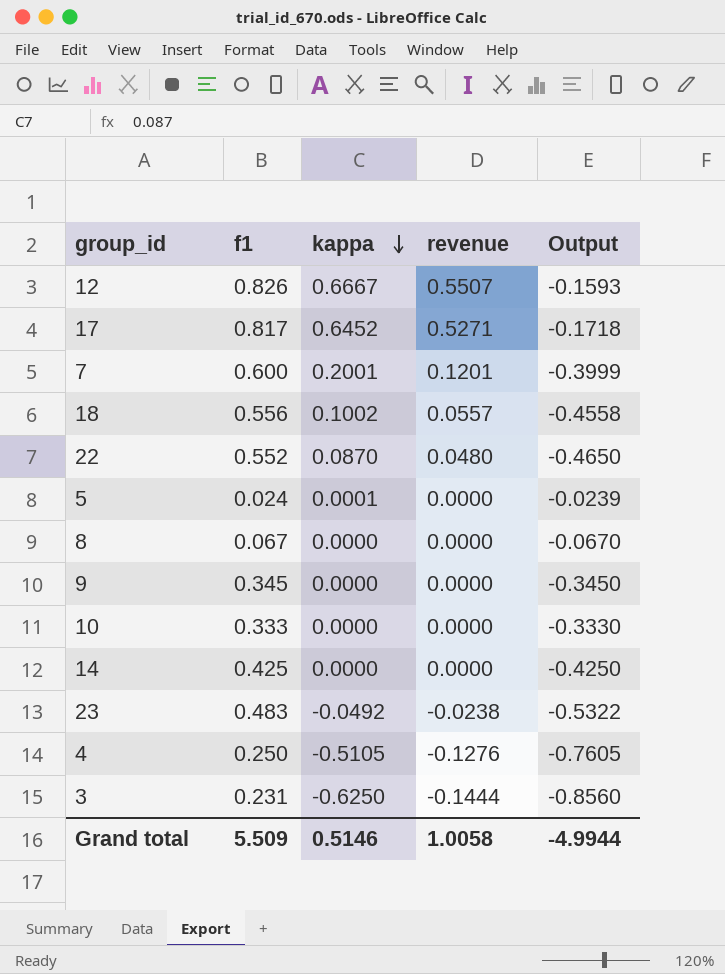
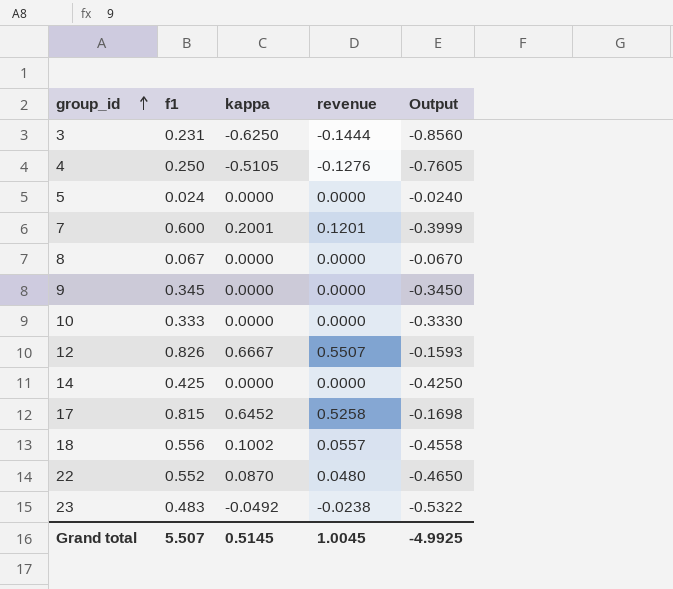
row order: kappa descending -> group_id ascending
5 | kappa: 0.0001 -> 0.0000
5 | Output: -0.0239 -> -0.0240
17 | f1: 0.817 -> 0.815
17 | revenue: 0.5271 -> 0.5258
17 | Output: -0.1718 -> -0.1698
Grand total | f1: 5.509 -> 5.507
Grand total | kappa: 0.5146 -> 0.5145
Grand total | revenue: 1.0058 -> 1.0045
Grand total | Output: -4.9944 -> -4.9925

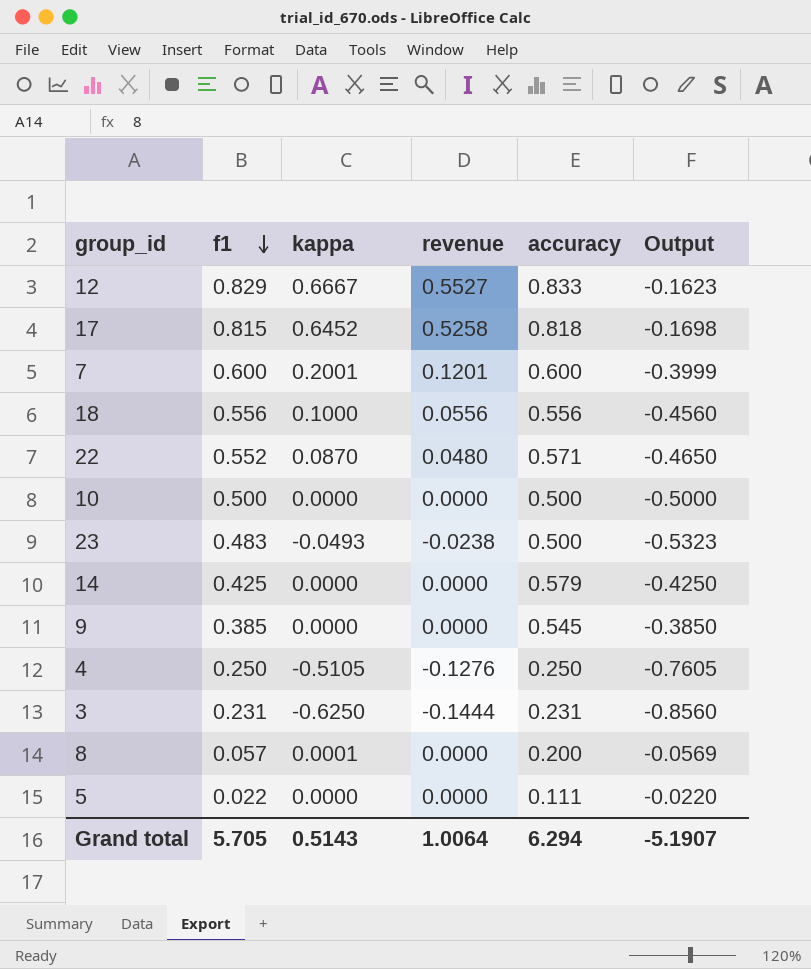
row order: group_id ascending -> f1 descending
column accuracy | position: none -> 5
12 | f1: 0.826 -> 0.829
12 | revenue: 0.5507 -> 0.5527
12 | Output: -0.1593 -> -0.1623
18 | kappa: 0.1002 -> 0.1000
18 | revenue: 0.0557 -> 0.0556
18 | Output: -0.4558 -> -0.4560
10 | f1: 0.333 -> 0.500
10 | Output: -0.3330 -> -0.5000
23 | kappa: -0.0492 -> -0.0493
23 | Output: -0.5322 -> -0.5323
9 | f1: 0.345 -> 0.385
9 | Output: -0.3450 -> -0.3850
8 | f1: 0.067 -> 0.057
8 | kappa: 0.0000 -> 0.0001
8 | Output: -0.0670 -> -0.0569
5 | f1: 0.024 -> 0.022
5 | Output: -0.0240 -> -0.0220
Grand total | f1: 5.507 -> 5.705
Grand total | kappa: 0.5145 -> 0.5143
Grand total | revenue: 1.0045 -> 1.0064
Grand total | Output: -4.9925 -> -5.1907

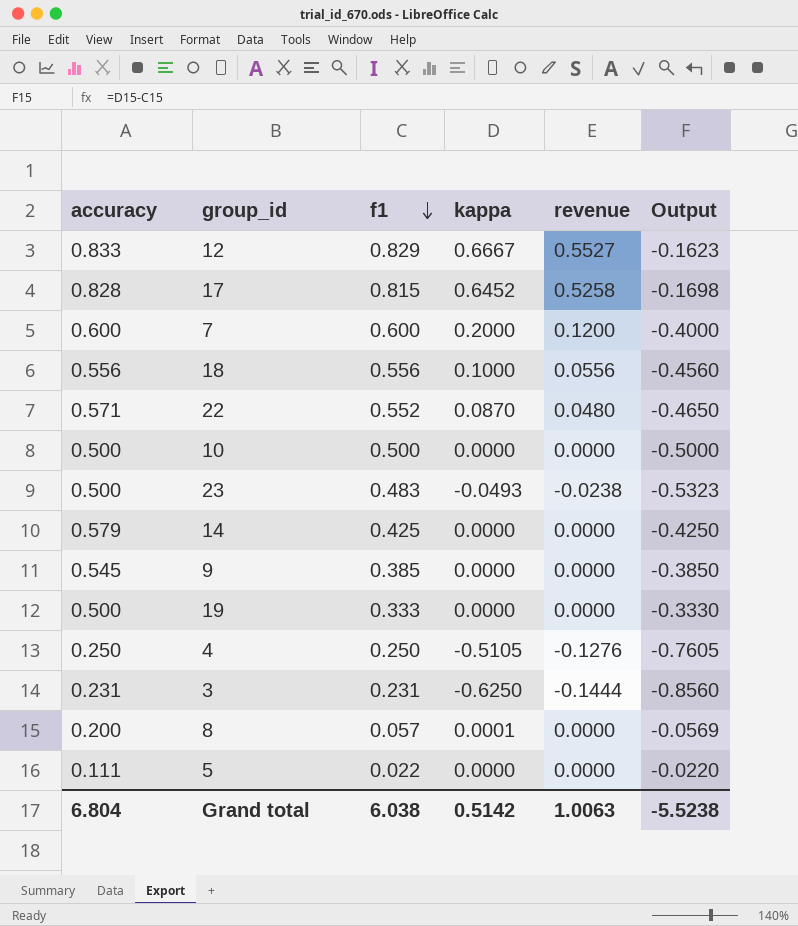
column accuracy | position: 5 -> 1
17 | accuracy: 0.818 -> 0.828
7 | kappa: 0.2001 -> 0.2000
7 | revenue: 0.1201 -> 0.1200
7 | Output: -0.3999 -> -0.4000
row 19: none -> 0.500 | 0.333 | 0.0000 | 0.0000 | -0.3330
Grand total | accuracy: 6.294 -> 6.804
Grand total | f1: 5.705 -> 6.038
Grand total | kappa: 0.5143 -> 0.5142
Grand total | revenue: 1.0064 -> 1.0063
Grand total | Output: -5.1907 -> -5.5238

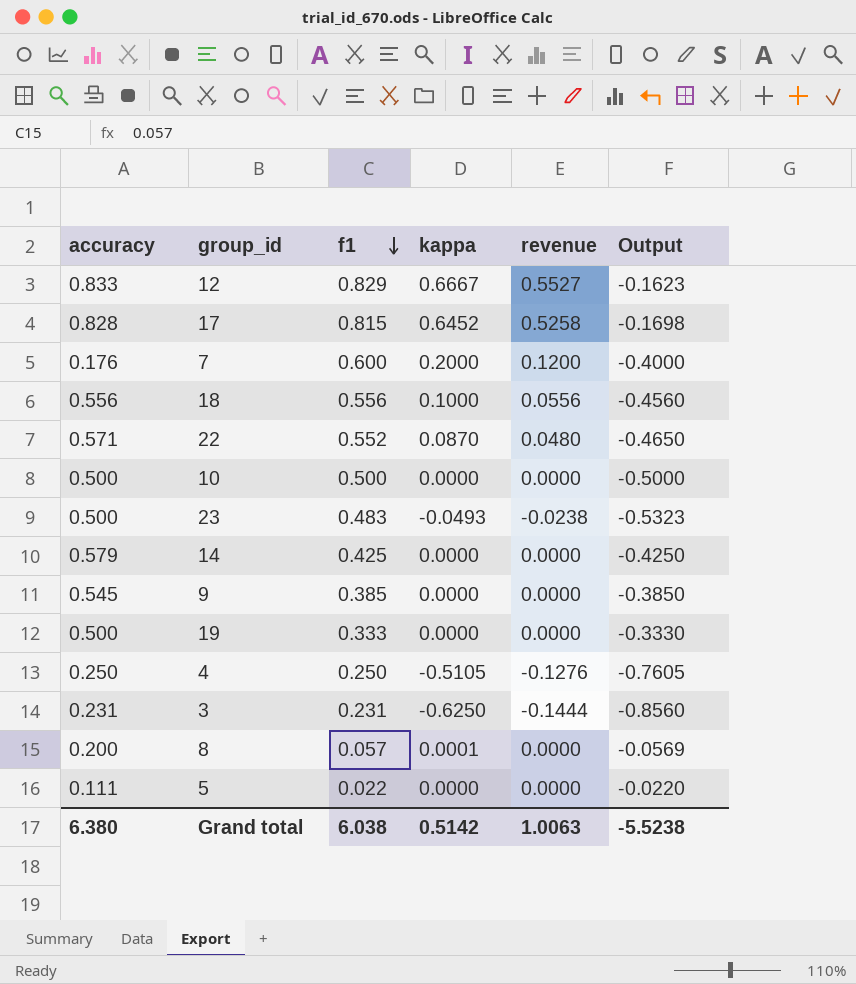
7 | accuracy: 0.600 -> 0.176
Grand total | accuracy: 6.804 -> 6.380

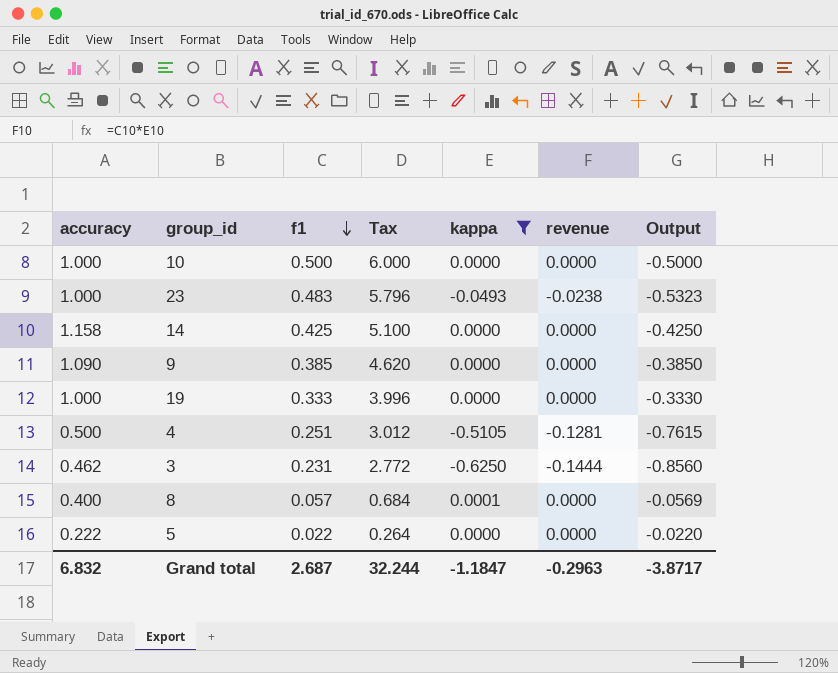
filter: none -> kappa <= 0.0001
column Tax | formula: none -> [f1] * 12
10 | accuracy: 0.500 -> 1.000
23 | accuracy: 0.500 -> 1.000
14 | accuracy: 0.579 -> 1.158
9 | accuracy: 0.545 -> 1.090
19 | accuracy: 0.500 -> 1.000
4 | accuracy: 0.250 -> 0.500
4 | f1: 0.250 -> 0.251
4 | revenue: -0.1276 -> -0.1281
4 | Output: -0.7605 -> -0.7615
3 | accuracy: 0.231 -> 0.462
8 | accuracy: 0.200 -> 0.400
5 | accuracy: 0.111 -> 0.222
Grand total | accuracy: 6.380 -> 6.832
Grand total | f1: 6.038 -> 2.687
Grand total | kappa: 0.5142 -> -1.1847
Grand total | revenue: 1.0063 -> -0.2963
Grand total | Output: -5.5238 -> -3.8717

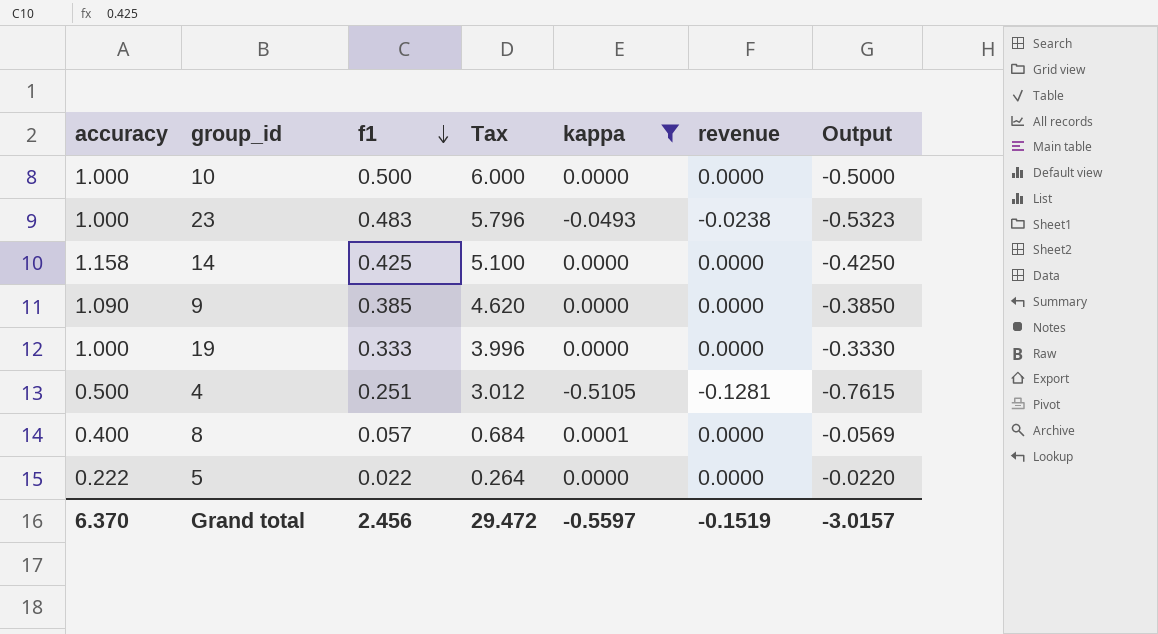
row 3: 0.462 | 0.231 | 2.772 | -0.6250 | -0.1444 | -0.8560 -> none
Grand total | accuracy: 6.832 -> 6.370
Grand total | f1: 2.687 -> 2.456
Grand total | Tax: 32.244 -> 29.472
Grand total | kappa: -1.1847 -> -0.5597
Grand total | revenue: -0.2963 -> -0.1519
Grand total | Output: -3.8717 -> -3.0157

